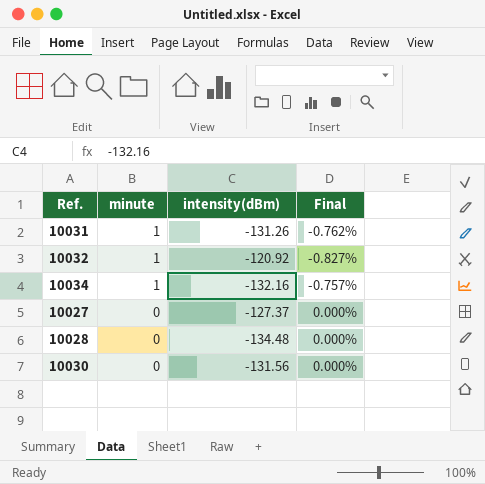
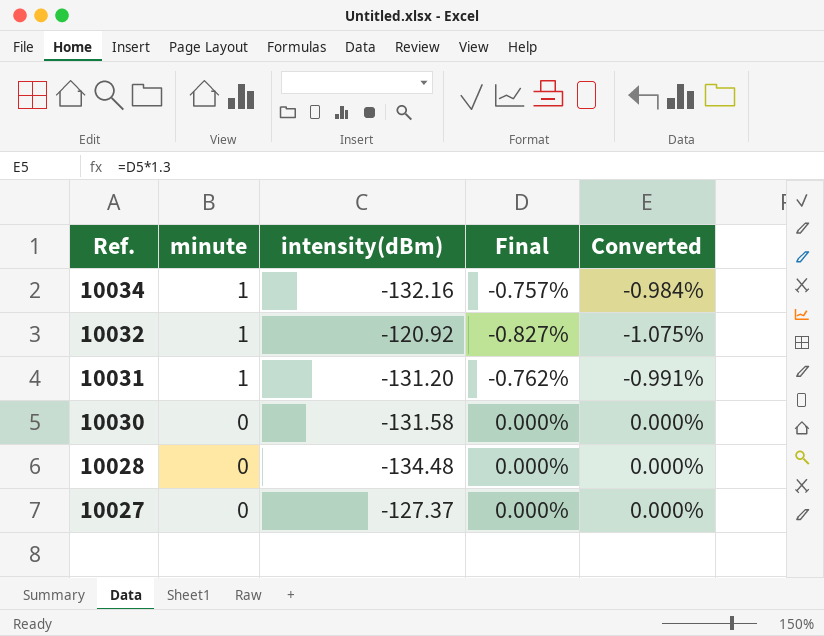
row order: minute descending -> Ref. descending
column Converted | formula: none -> [Final] * 1.3
10031 | intensity(dBm): -131.26 -> -131.20
10030 | intensity(dBm): -131.56 -> -131.58

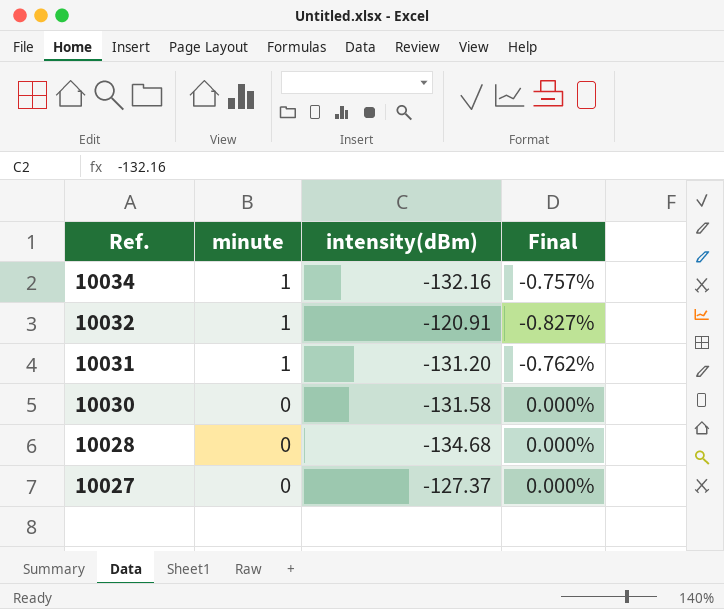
column Converted | formula: [Final] * 1.3 -> none
10032 | intensity(dBm): -120.92 -> -120.91
10028 | intensity(dBm): -134.48 -> -134.68

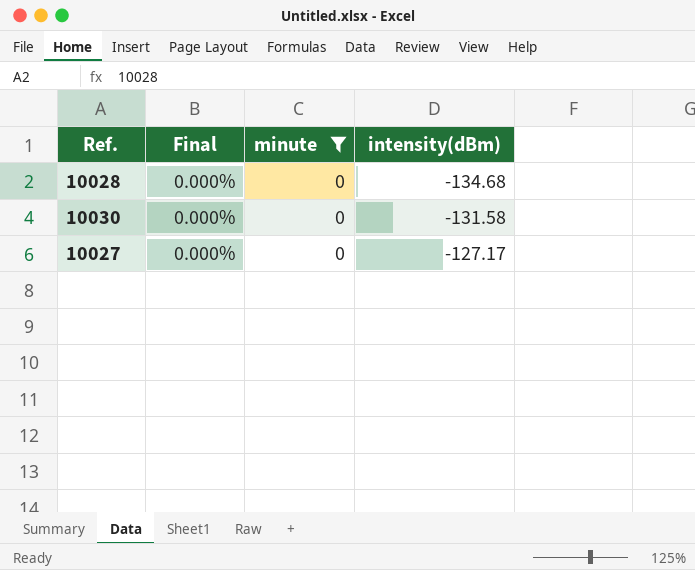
filter: none -> minute = 0
row order: Ref. descending -> intensity(dBm) ascending
column Final | position: 4 -> 2
10027 | intensity(dBm): -127.37 -> -127.17

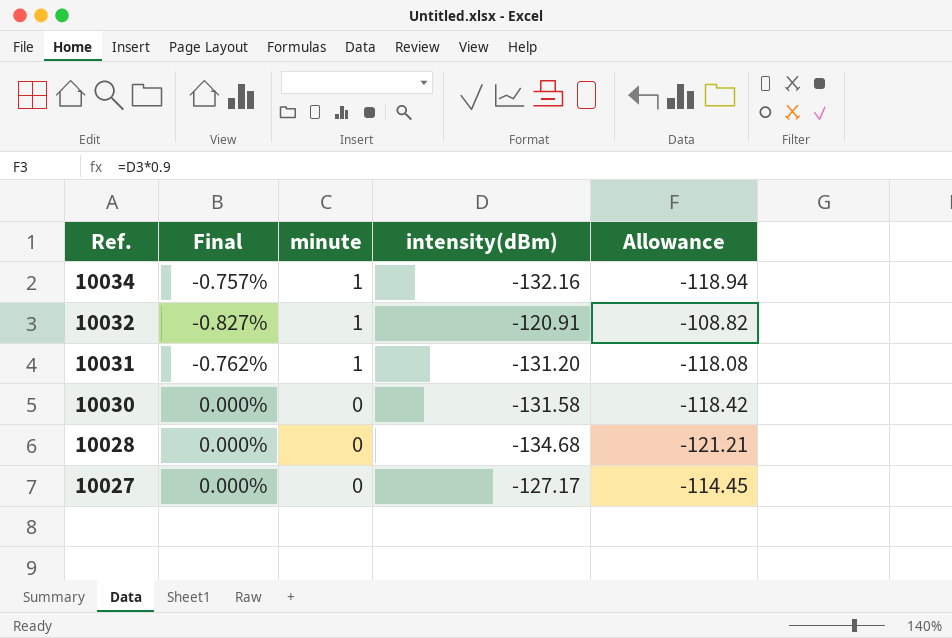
filter: minute = 0 -> none
row order: intensity(dBm) ascending -> Ref. descending
column Allowance | formula: none -> [intensity(dBm)] * 0.9

